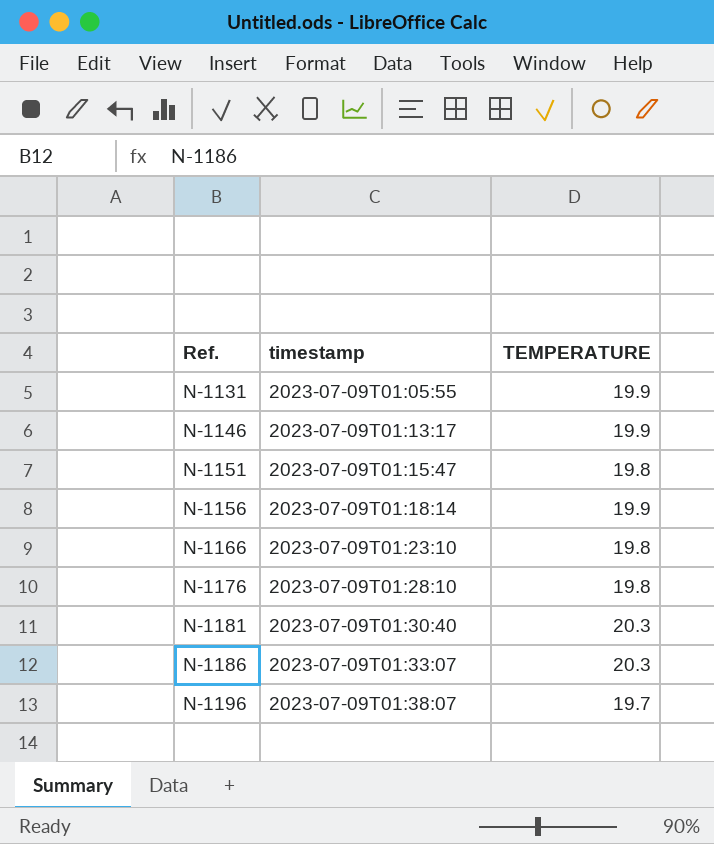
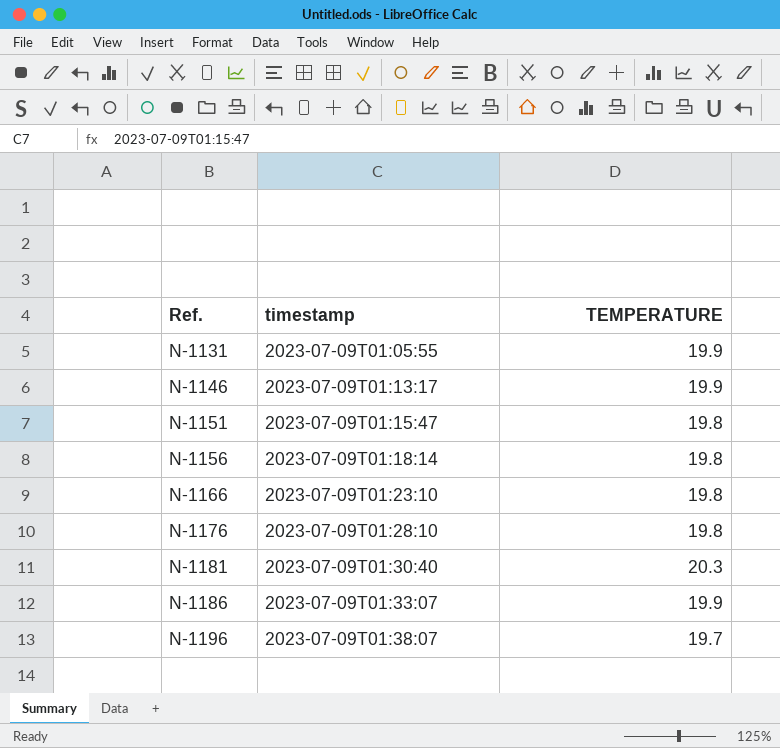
N-1156 | TEMPERATURE: 19.9 -> 19.8
N-1186 | TEMPERATURE: 20.3 -> 19.9

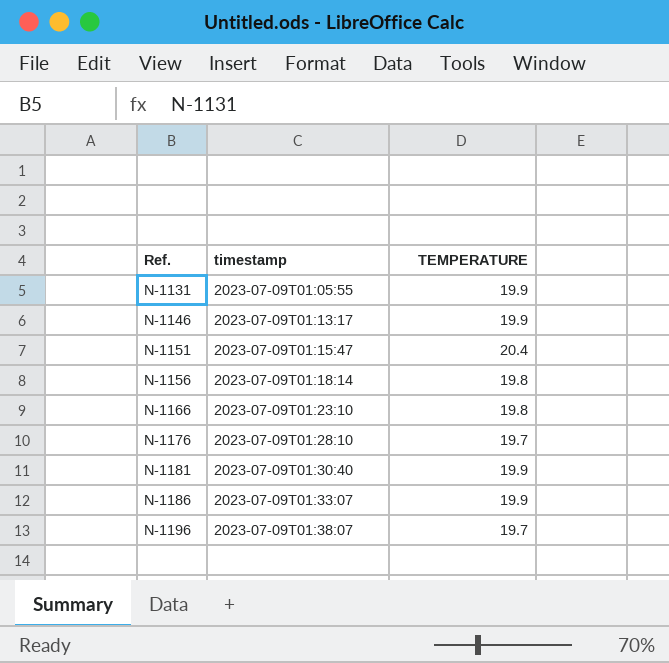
N-1151 | TEMPERATURE: 19.8 -> 20.4
N-1176 | TEMPERATURE: 19.8 -> 19.7
N-1181 | TEMPERATURE: 20.3 -> 19.9

